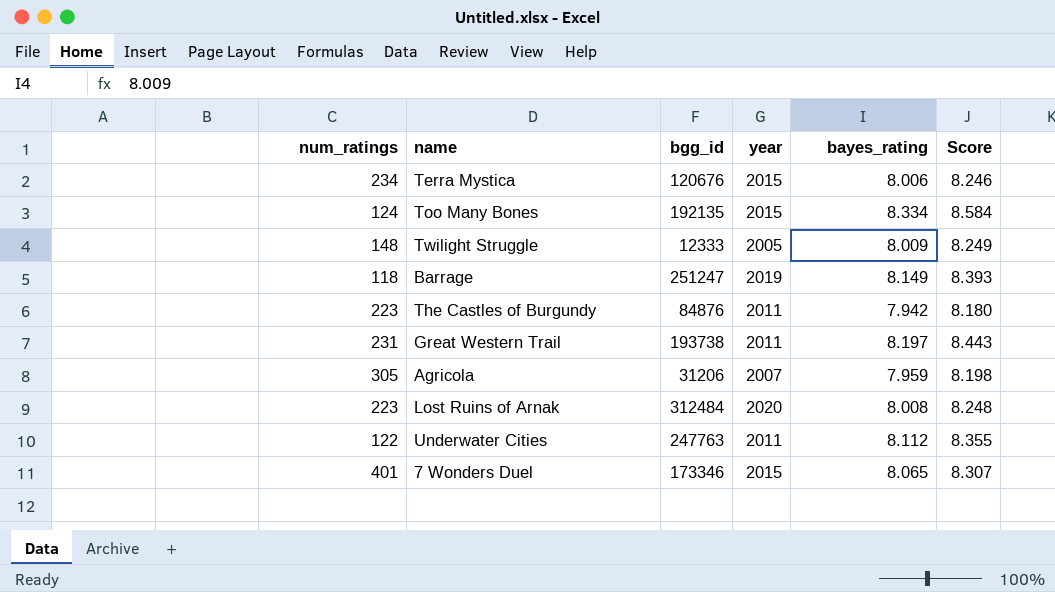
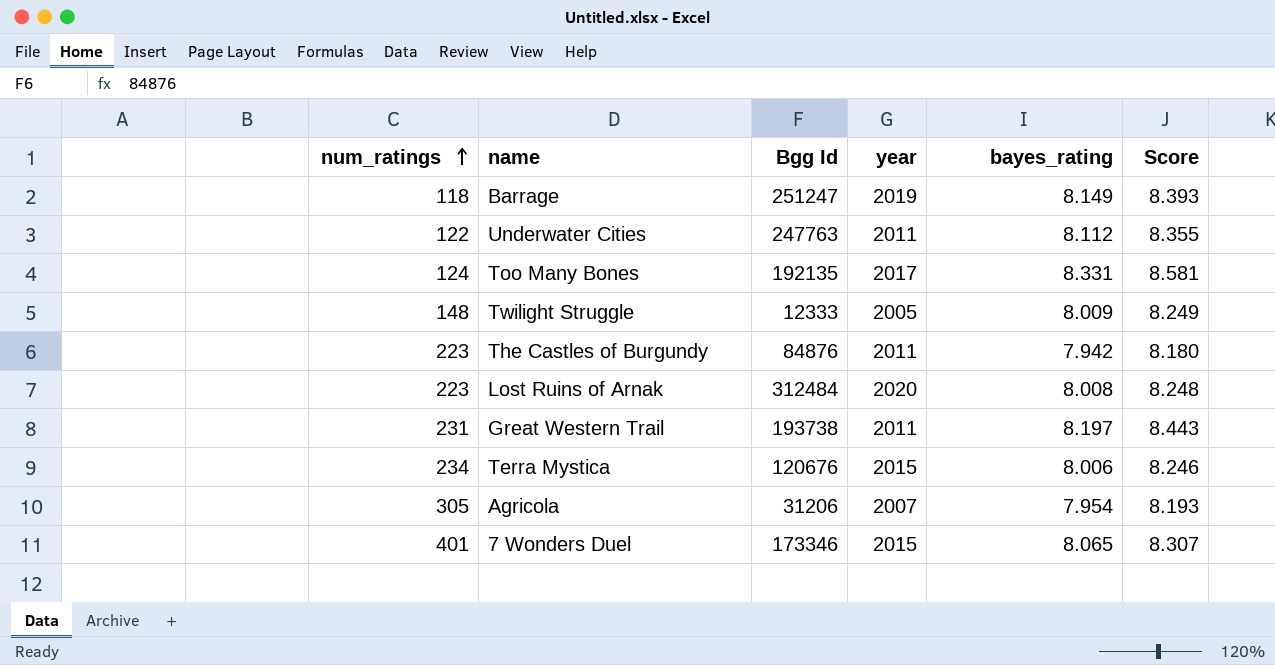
row order: none -> num_ratings ascending
column name: bgg_id -> Bgg Id
Too Many Bones | year: 2015 -> 2017
Too Many Bones | bayes_rating: 8.334 -> 8.331
Too Many Bones | Score: 8.584 -> 8.581
Agricola | bayes_rating: 7.959 -> 7.954
Agricola | Score: 8.198 -> 8.193

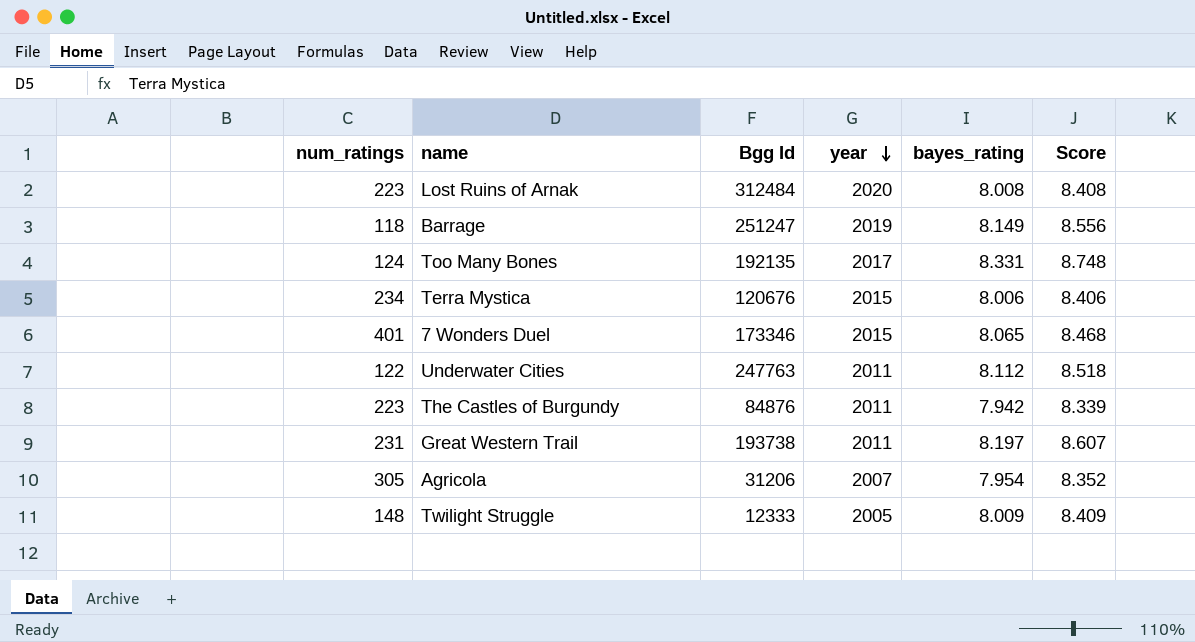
row order: num_ratings ascending -> year descending
column Score | formula: [bayes_rating] * 1.03 -> [bayes_rating] * 1.05

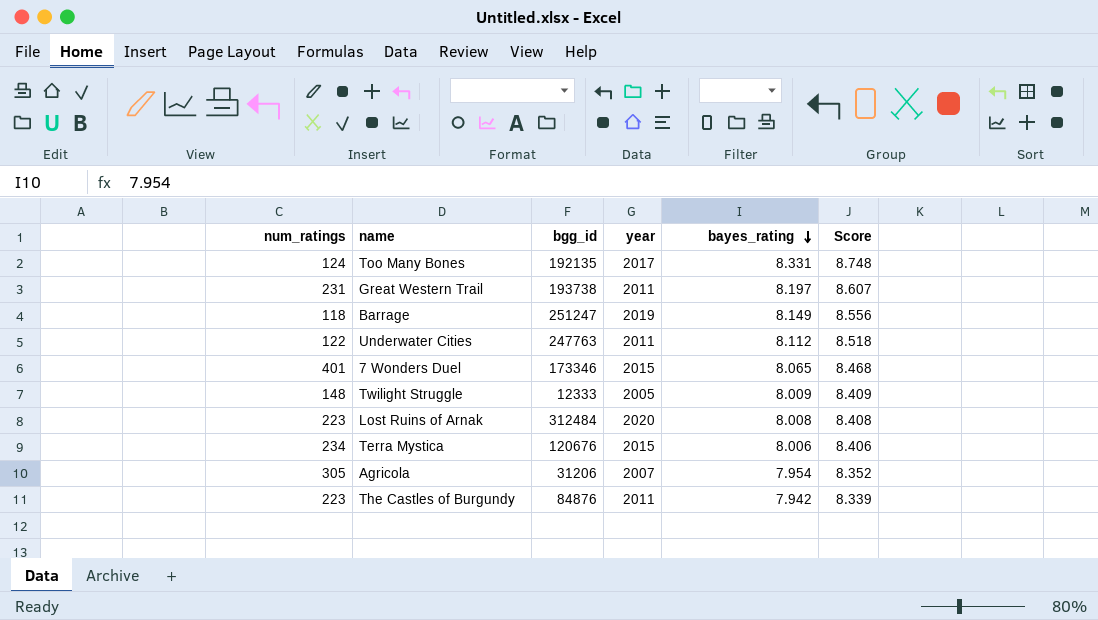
row order: year descending -> bayes_rating descending
column name: Bgg Id -> bgg_id

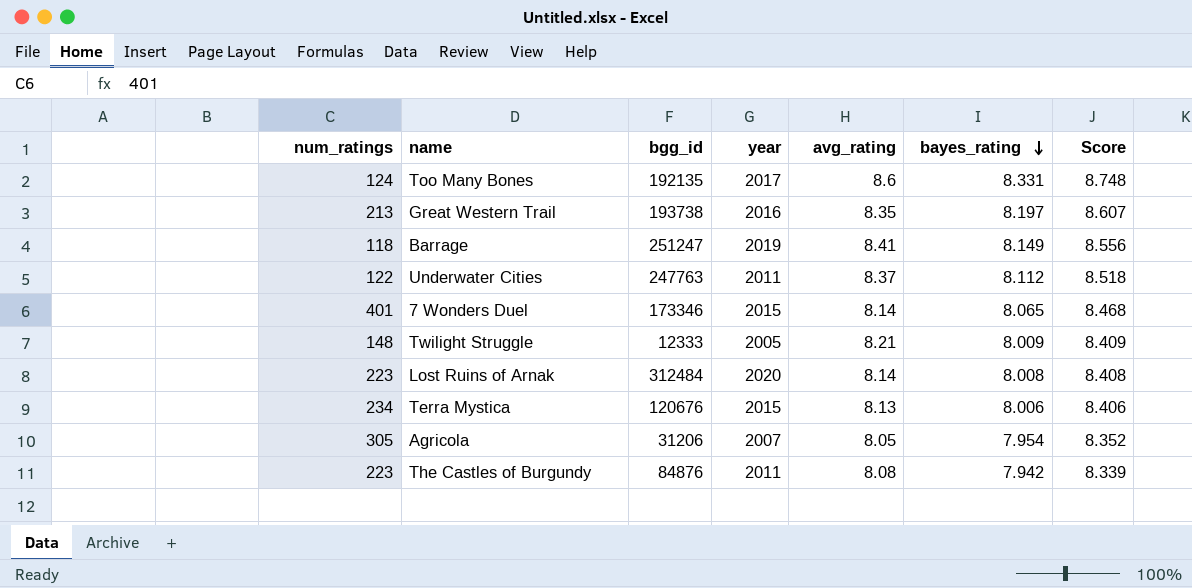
column avg_rating | position: none -> 5
Great Western Trail | num_ratings: 231 -> 213
Great Western Trail | year: 2011 -> 2016

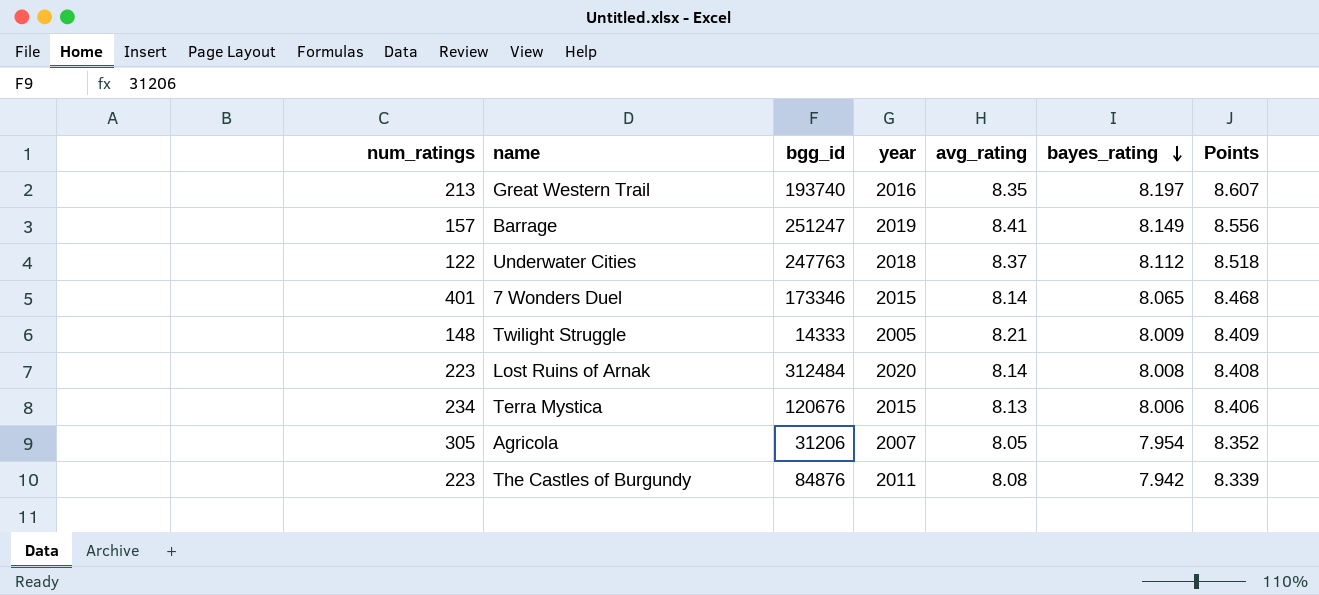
column name: Score -> Points
row Too Many Bones: 124 | 192135 | 2017 | 8.6 | 8.331 | 8.748 -> none
Great Western Trail | bgg_id: 193738 -> 193740
Barrage | num_ratings: 118 -> 157
Underwater Cities | year: 2011 -> 2018
Twilight Struggle | bgg_id: 12333 -> 14333

